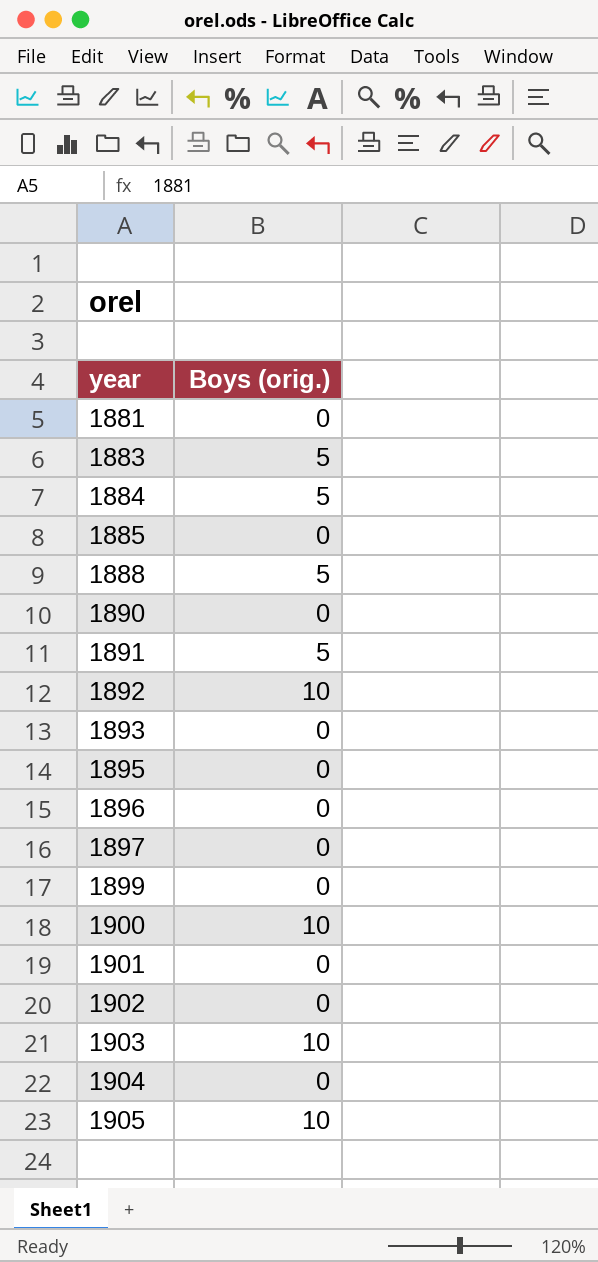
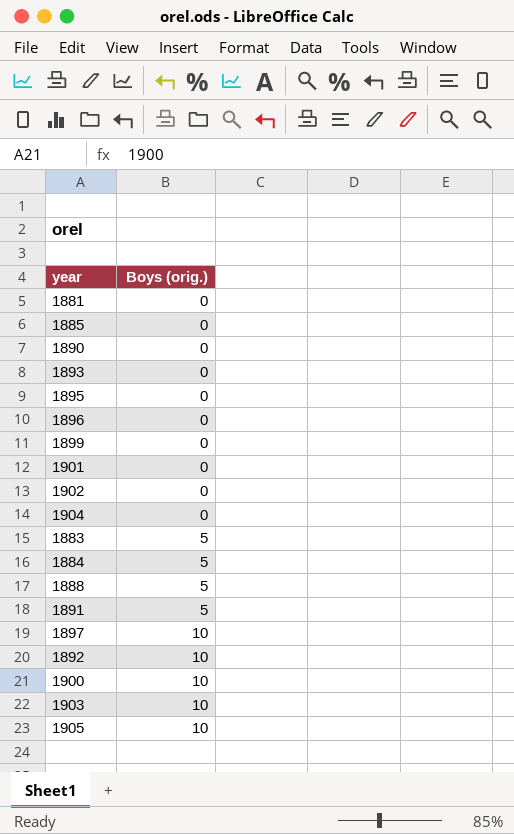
row order: year ascending -> Boys (orig.) ascending
1897 | Boys (orig.): 0 -> 10

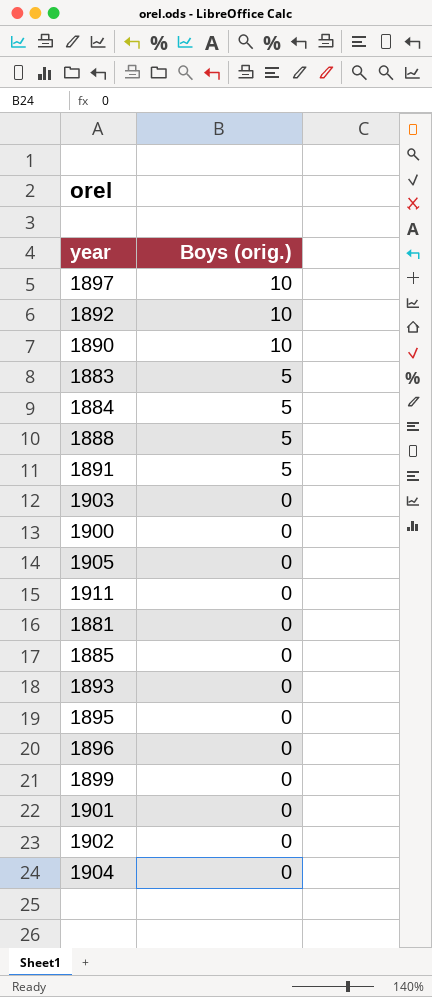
row order: Boys (orig.) ascending -> Boys (orig.) descending
1890 | Boys (orig.): 0 -> 10
1903 | Boys (orig.): 10 -> 0
1900 | Boys (orig.): 10 -> 0
1905 | Boys (orig.): 10 -> 0
row 1911: none -> 0

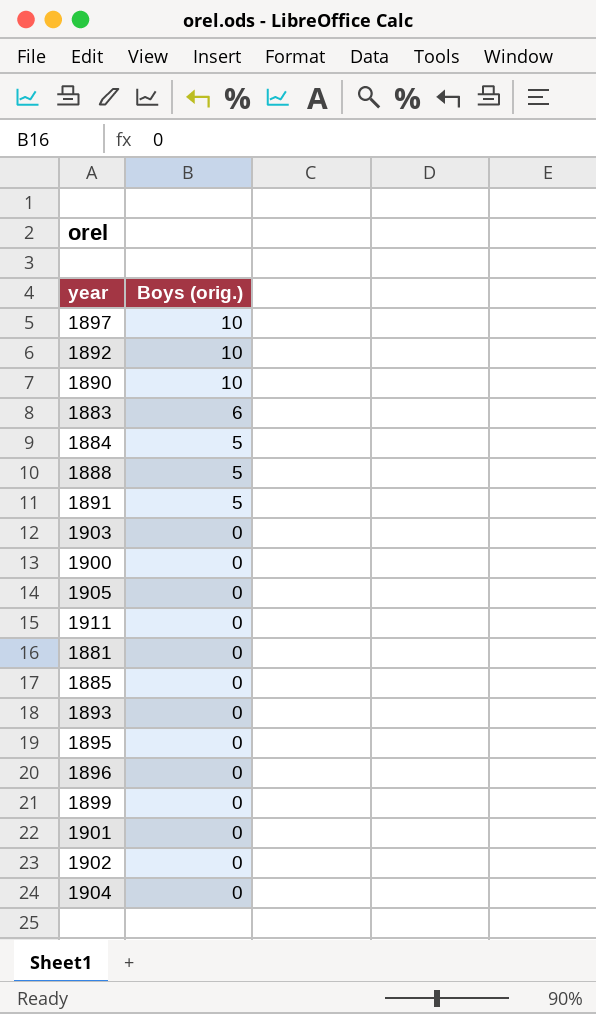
1883 | Boys (orig.): 5 -> 6

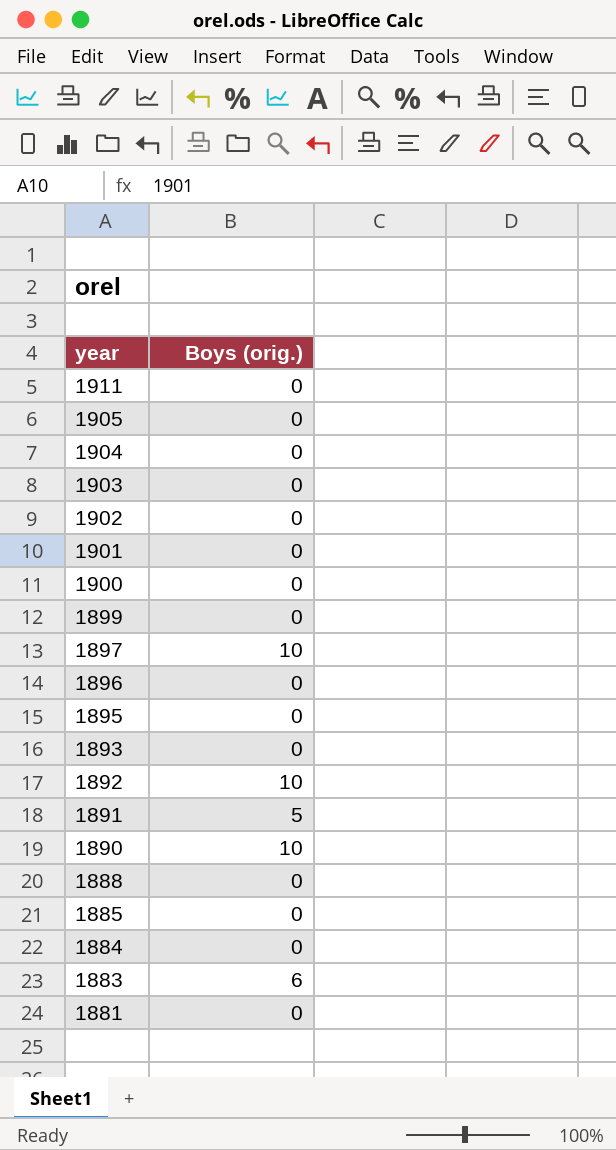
row order: Boys (orig.) descending -> year descending
1888 | Boys (orig.): 5 -> 0
1884 | Boys (orig.): 5 -> 0

